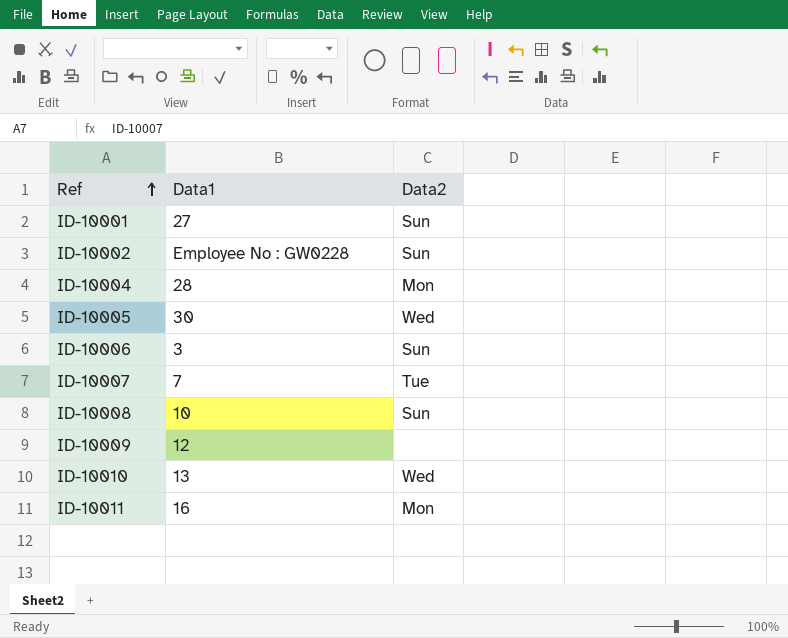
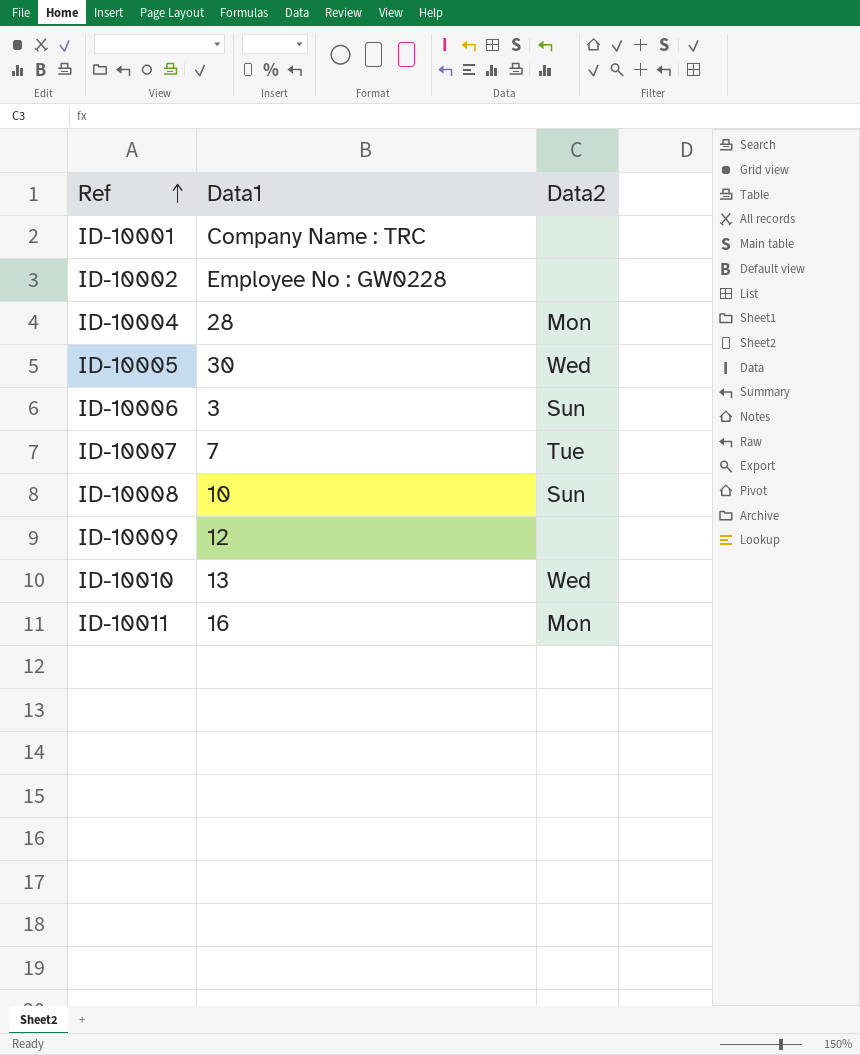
ID-10001 | Data1: 27 -> Company Name : TRC
ID-10001 | Data2: Sun -> none
ID-10002 | Data2: Sun -> none

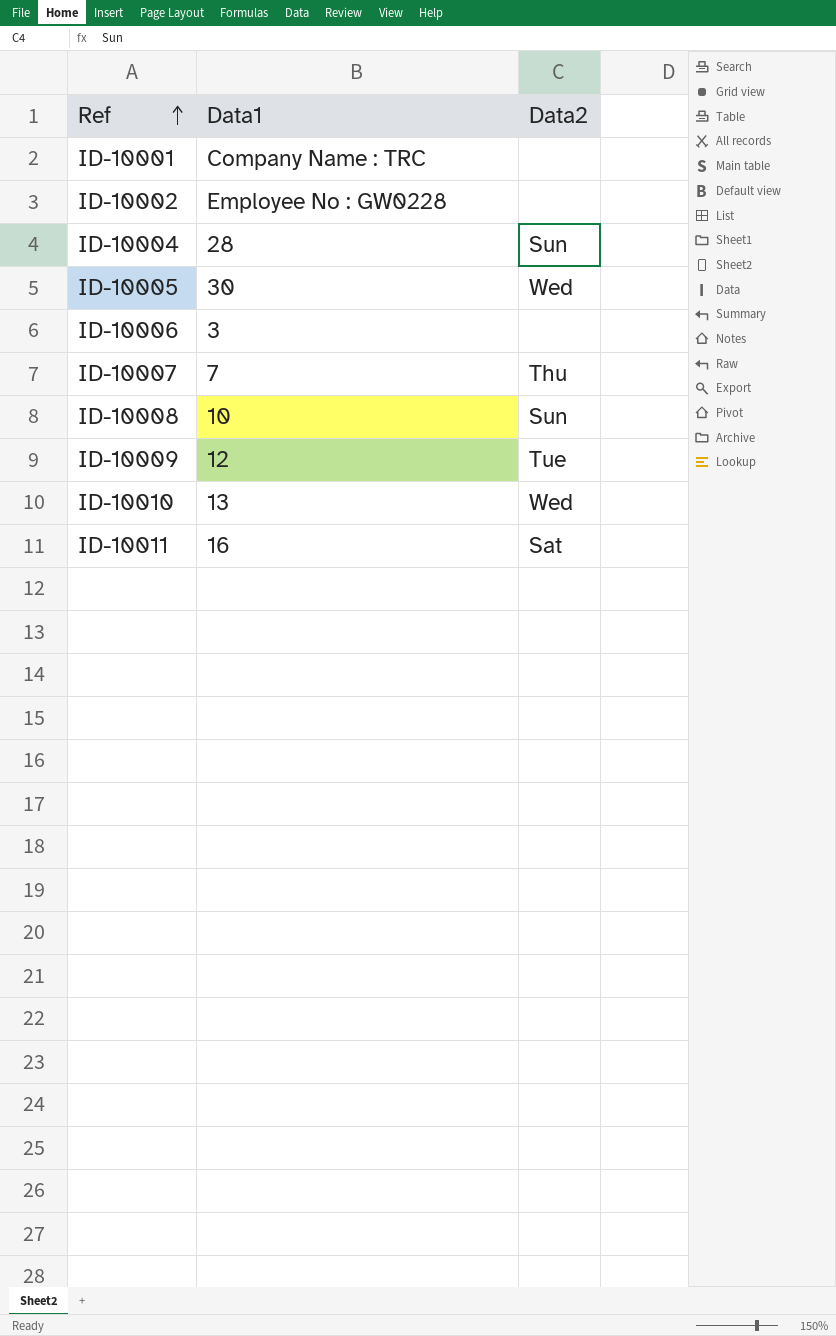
ID-10004 | Data2: Mon -> Sun
ID-10006 | Data2: Sun -> none
ID-10007 | Data2: Tue -> Thu
ID-10009 | Data2: none -> Tue
ID-10011 | Data2: Mon -> Sat

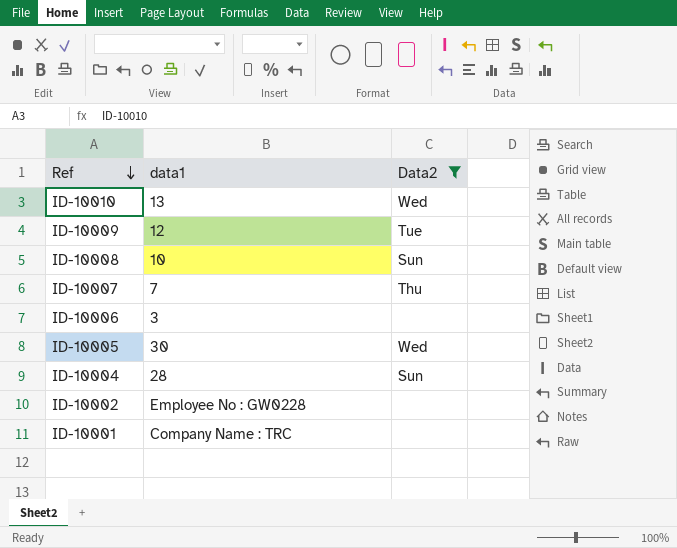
filter: none -> Data2 != Sat
row order: Ref ascending -> Ref descending
column name: Data1 -> data1

